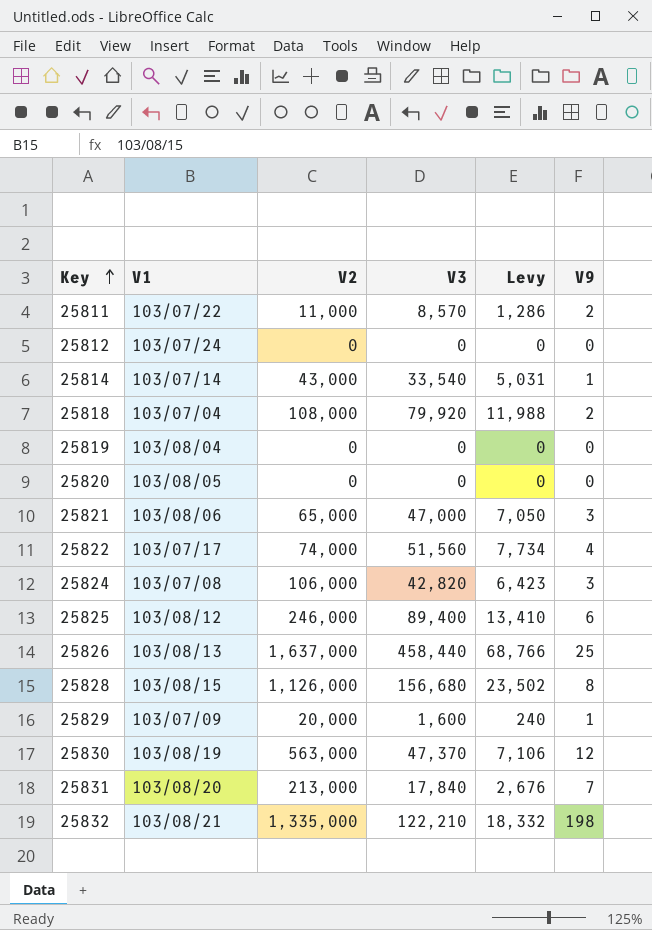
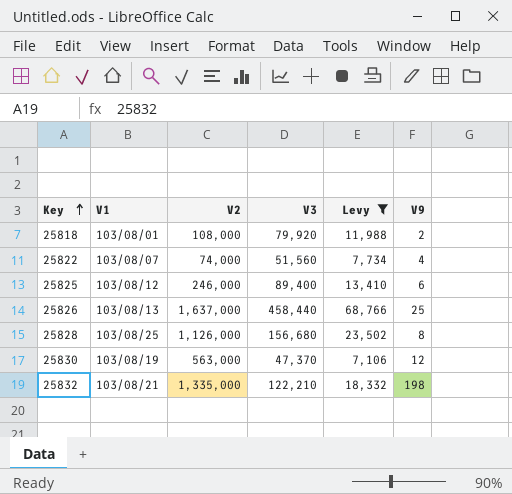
filter: none -> Levy >= 7,106
25818 | V1: 103/07/04 -> 103/08/01
25822 | V1: 103/07/17 -> 103/08/07
25828 | V1: 103/08/15 -> 103/08/25

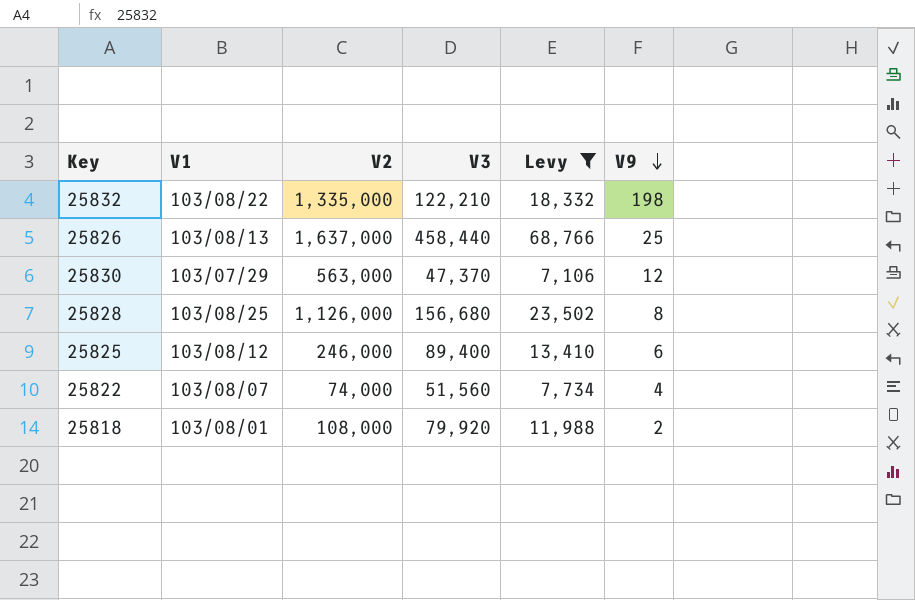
row order: Key ascending -> V9 descending
25832 | V1: 103/08/21 -> 103/08/22
25830 | V1: 103/08/19 -> 103/07/29

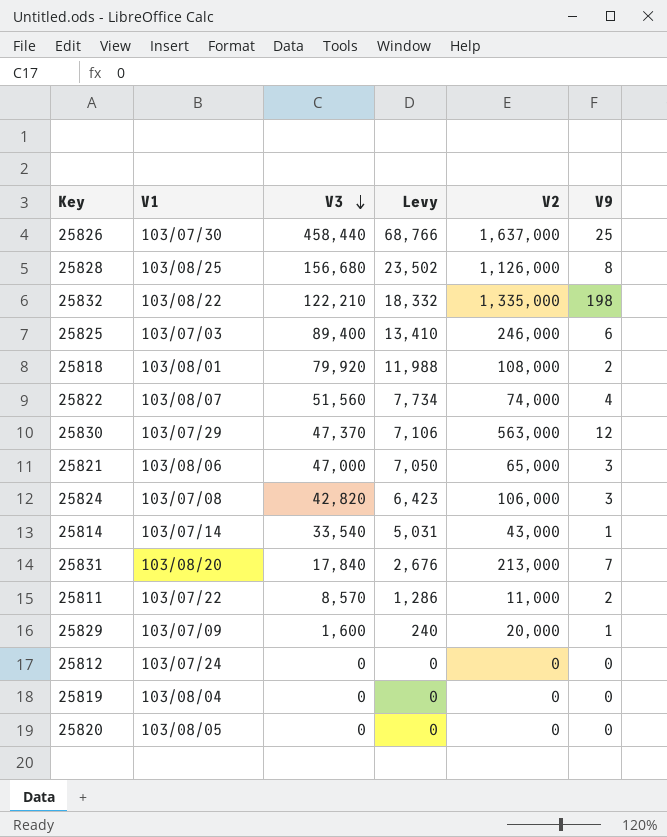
filter: Levy >= 7,106 -> none
row order: V9 descending -> V3 descending
column V2 | position: 3 -> 5
25826 | V1: 103/08/13 -> 103/07/30
25825 | V1: 103/08/12 -> 103/07/03

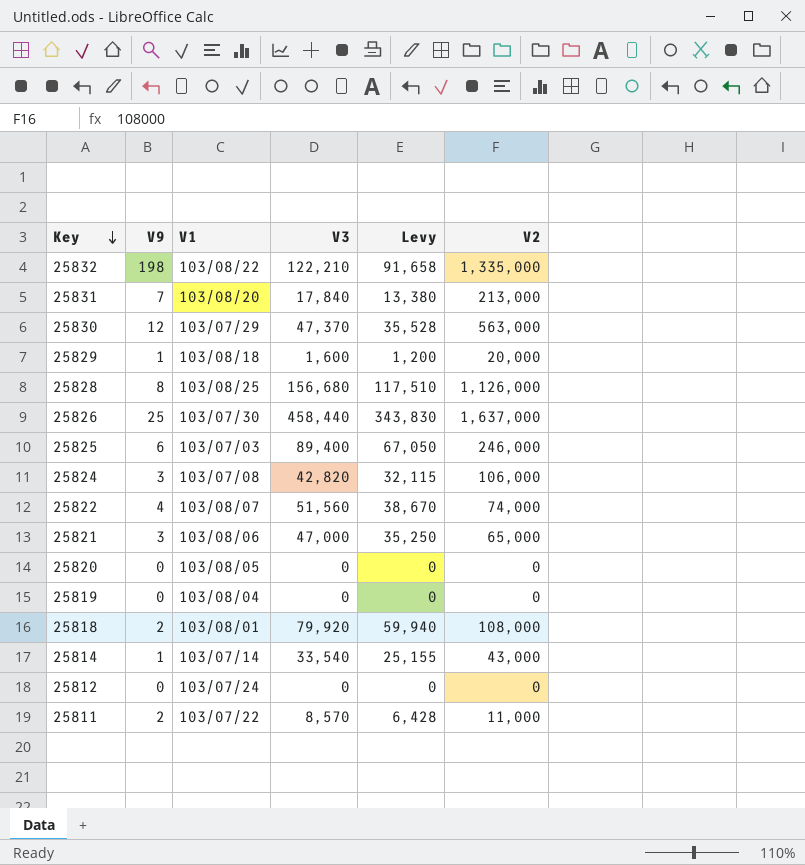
row order: V3 descending -> Key descending
column V9 | position: 6 -> 2
column Levy | formula: [V3] * 0.15 -> [V3] * 0.75
25829 | V1: 103/07/09 -> 103/08/18

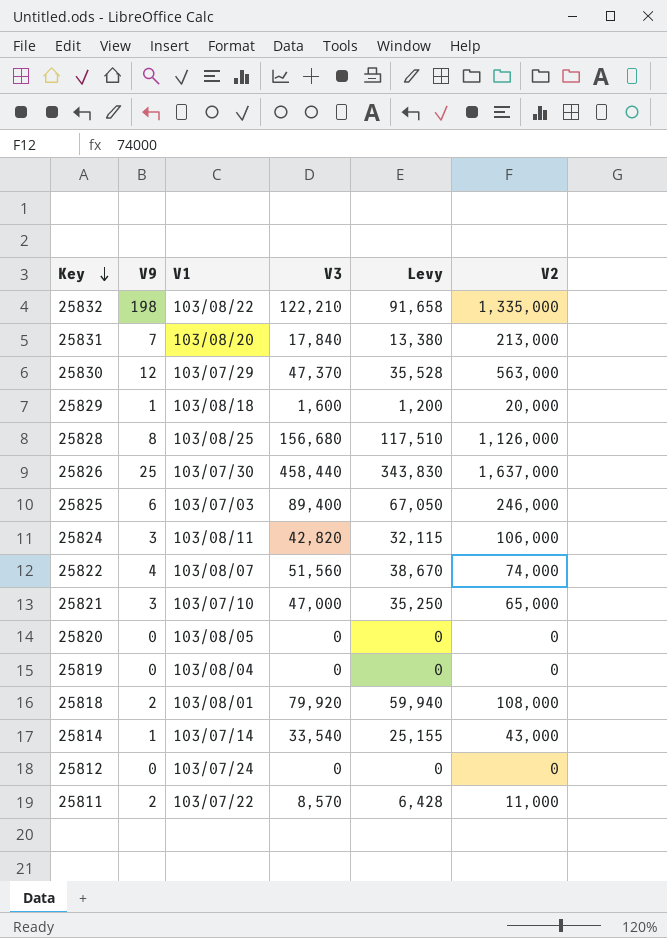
25824 | V1: 103/07/08 -> 103/08/11
25821 | V1: 103/08/06 -> 103/07/10

